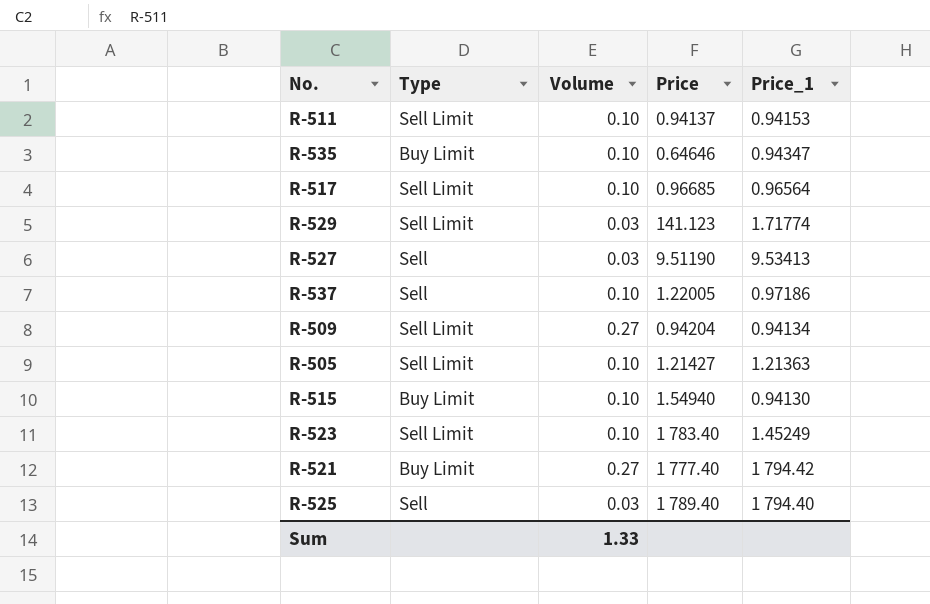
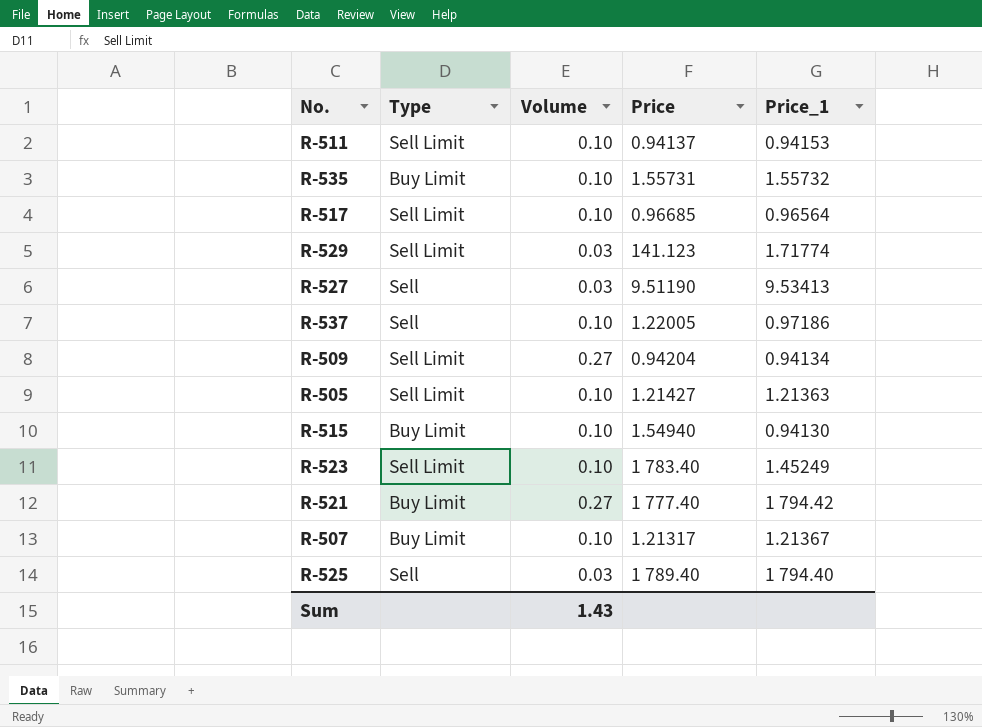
R-535 | Price: 0.64646 -> 1.55731
R-535 | Price_1: 0.94347 -> 1.55732
row R-507: none -> Buy Limit | 0.10 | 1.21317 | 1.21367
Sum | Volume: 1.33 -> 1.43

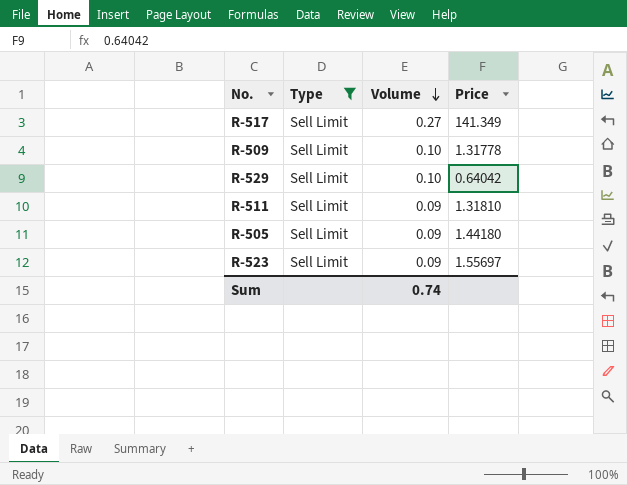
filter: none -> Type = Sell Limit
row order: none -> Volume descending
column Price_1 | position: 5 -> none
R-517 | Volume: 0.10 -> 0.27
R-517 | Price: 0.96685 -> 141.349
R-509 | Volume: 0.27 -> 0.10
R-509 | Price: 0.94204 -> 1.31778
R-529 | Volume: 0.03 -> 0.10
R-529 | Price: 141.123 -> 0.64042
R-511 | Volume: 0.10 -> 0.09
R-511 | Price: 0.94137 -> 1.31810
R-505 | Volume: 0.10 -> 0.09
R-505 | Price: 1.21427 -> 1.44180
R-523 | Volume: 0.10 -> 0.09
R-523 | Price: 1 783.40 -> 1.55697
Sum | Volume: 1.43 -> 0.74

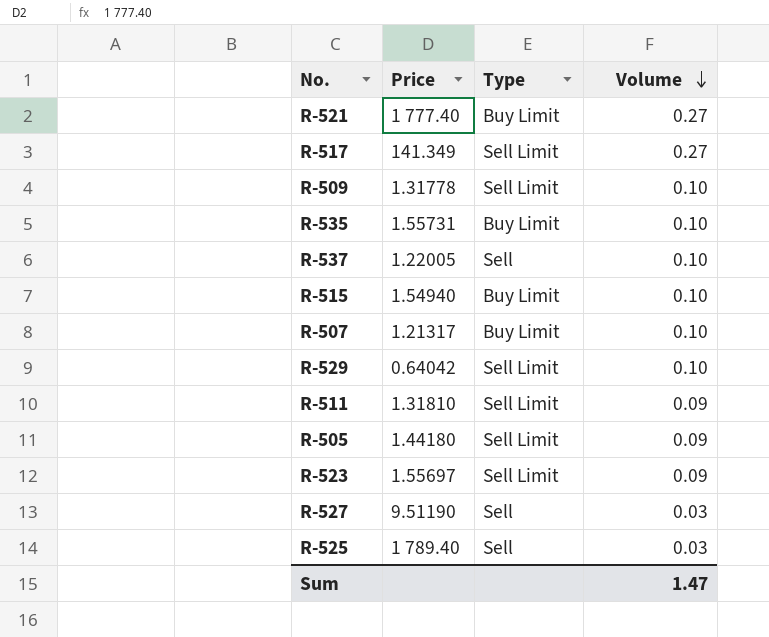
filter: Type = Sell Limit -> none
column Price | position: 4 -> 2
Sum | Volume: 0.74 -> 1.47

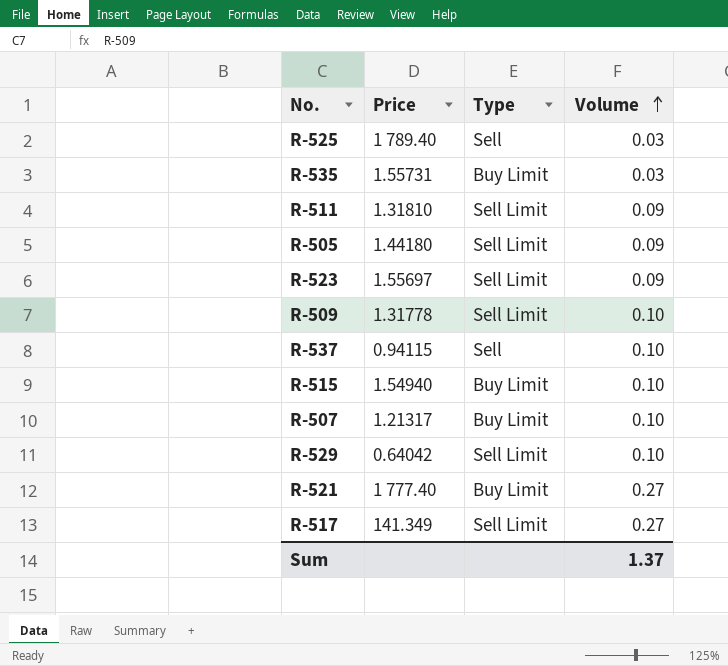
row order: Volume descending -> Volume ascending
row R-527: 9.51190 | Sell | 0.03 -> none
R-535 | Volume: 0.10 -> 0.03
R-537 | Price: 1.22005 -> 0.94115
Sum | Volume: 1.47 -> 1.37

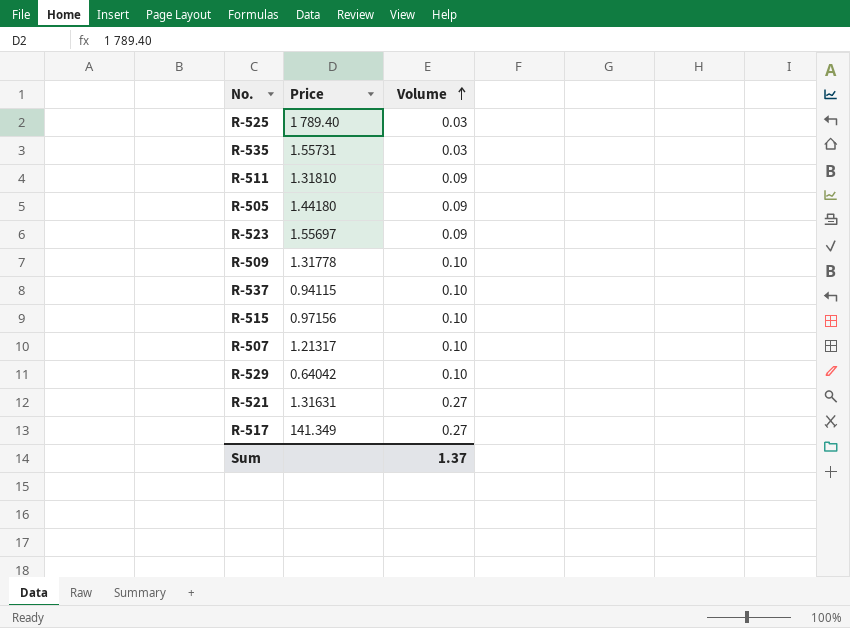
column Type | position: 3 -> none
R-515 | Price: 1.54940 -> 0.97156
R-521 | Price: 1 777.40 -> 1.31631

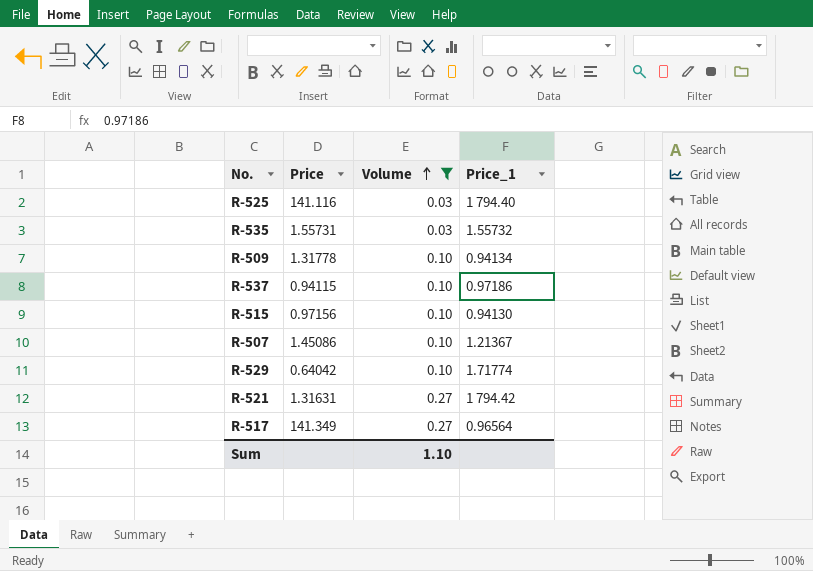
filter: none -> Volume != 0.09
column Price_1 | position: none -> 4
R-525 | Price: 1 789.40 -> 141.116
R-507 | Price: 1.21317 -> 1.45086
Sum | Volume: 1.37 -> 1.10

